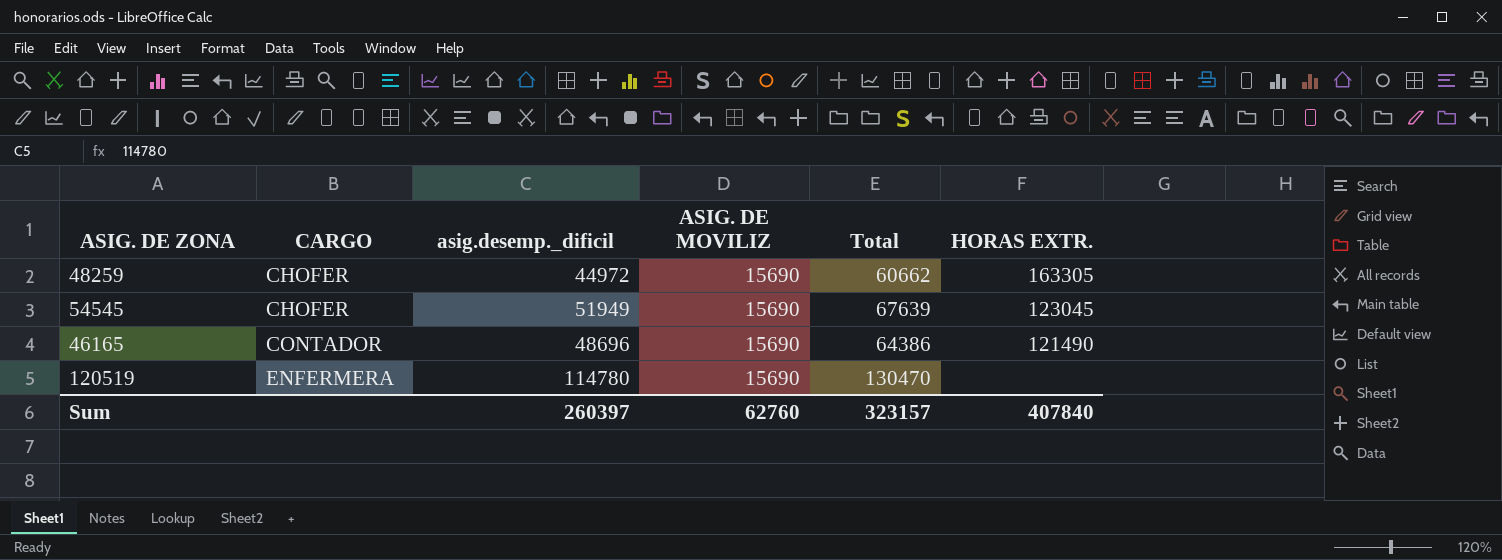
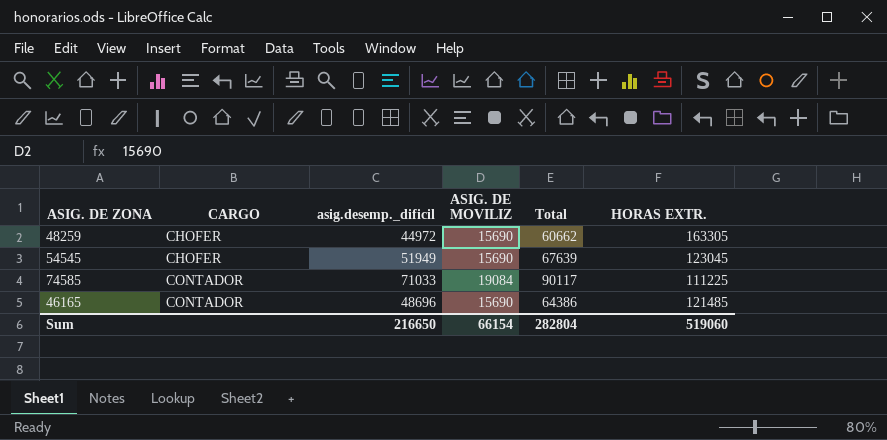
row 120519: ENFERMERA | 114780 | 15690 | 130470 | none -> none
row 74585: none -> CONTADOR | 71033 | 19084 | 90117 | 111225
46165 | HORAS EXTR.: 121490 -> 121485
Sum | asig.desemp._dificil: 260397 -> 216650
Sum | ASIG. DE MOVILIZ: 62760 -> 66154
Sum | Total: 323157 -> 282804
Sum | HORAS EXTR.: 407840 -> 519060

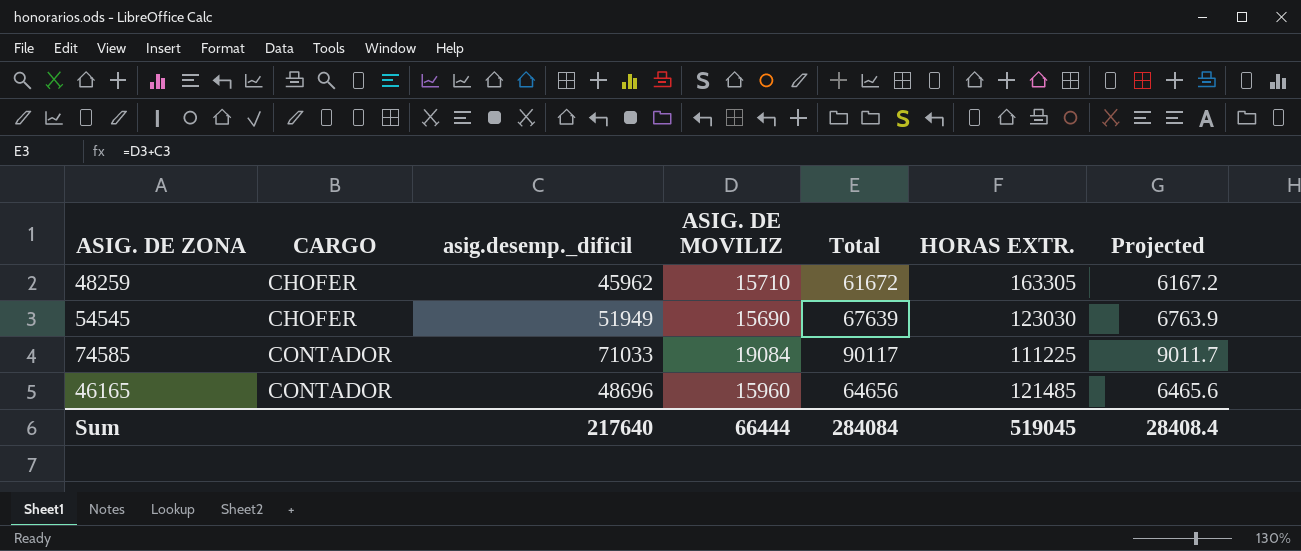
column Projected | formula: none -> [Total] * 0.1
48259 | asig.desemp._dificil: 44972 -> 45962
48259 | ASIG. DE MOVILIZ: 15690 -> 15710
48259 | Total: 60662 -> 61672
54545 | HORAS EXTR.: 123045 -> 123030
46165 | ASIG. DE MOVILIZ: 15690 -> 15960
46165 | Total: 64386 -> 64656
Sum | asig.desemp._dificil: 216650 -> 217640
Sum | ASIG. DE MOVILIZ: 66154 -> 66444
Sum | Total: 282804 -> 284084
Sum | HORAS EXTR.: 519060 -> 519045

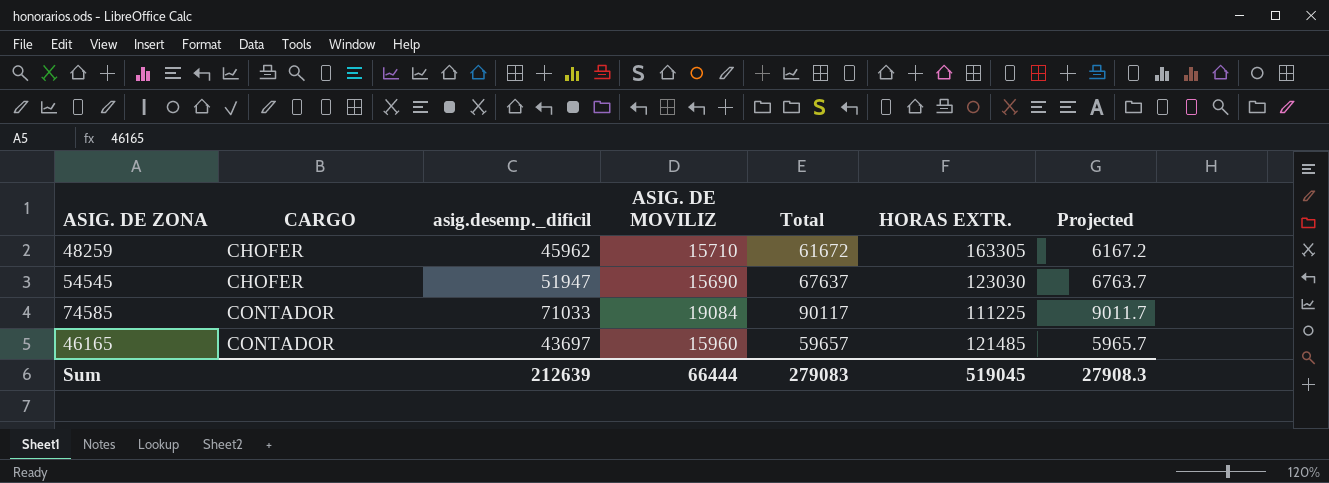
54545 | asig.desemp._dificil: 51949 -> 51947
54545 | Total: 67639 -> 67637
54545 | Projected: 6763.9 -> 6763.7
46165 | asig.desemp._dificil: 48696 -> 43697
46165 | Total: 64656 -> 59657
46165 | Projected: 6465.6 -> 5965.7
Sum | asig.desemp._dificil: 217640 -> 212639
Sum | Total: 284084 -> 279083
Sum | Projected: 28408.4 -> 27908.3

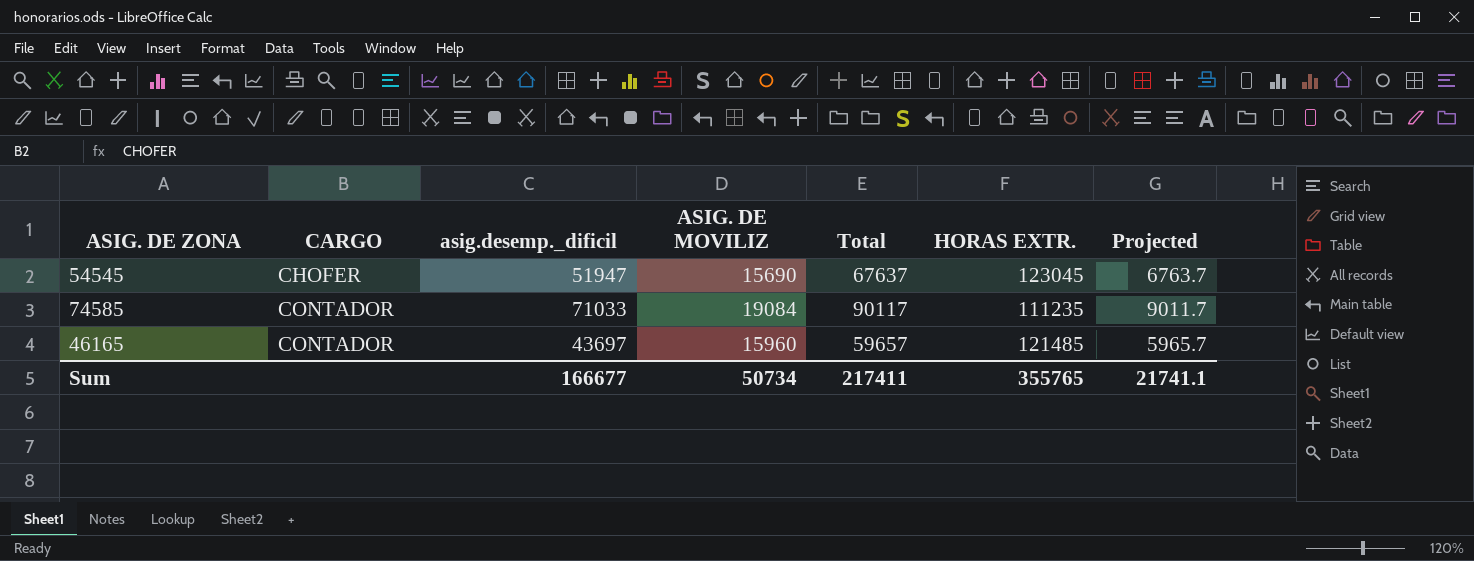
row 48259: CHOFER | 45962 | 15710 | 61672 | 163305 | 6167.2 -> none
54545 | HORAS EXTR.: 123030 -> 123045
74585 | HORAS EXTR.: 111225 -> 111235
Sum | asig.desemp._dificil: 212639 -> 166677
Sum | ASIG. DE MOVILIZ: 66444 -> 50734
Sum | Total: 279083 -> 217411
Sum | HORAS EXTR.: 519045 -> 355765
Sum | Projected: 27908.3 -> 21741.1

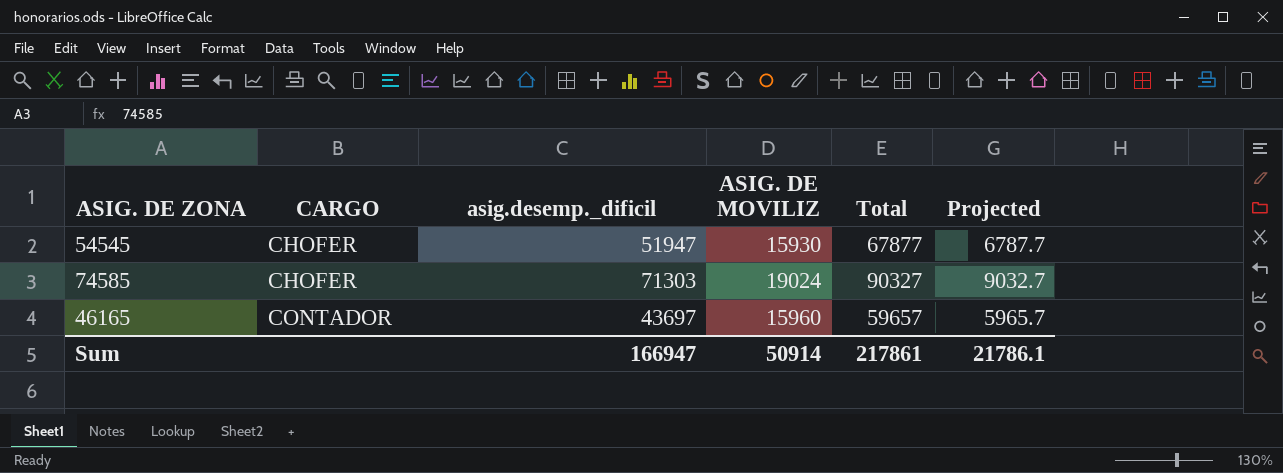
column HORAS EXTR. | position: 6 -> none
54545 | ASIG. DE MOVILIZ: 15690 -> 15930
54545 | Total: 67637 -> 67877
54545 | Projected: 6763.7 -> 6787.7
74585 | CARGO: CONTADOR -> CHOFER
74585 | asig.desemp._dificil: 71033 -> 71303
74585 | ASIG. DE MOVILIZ: 19084 -> 19024
74585 | Total: 90117 -> 90327
74585 | Projected: 9011.7 -> 9032.7
Sum | asig.desemp._dificil: 166677 -> 166947
Sum | ASIG. DE MOVILIZ: 50734 -> 50914
Sum | Total: 217411 -> 217861
Sum | Projected: 21741.1 -> 21786.1

